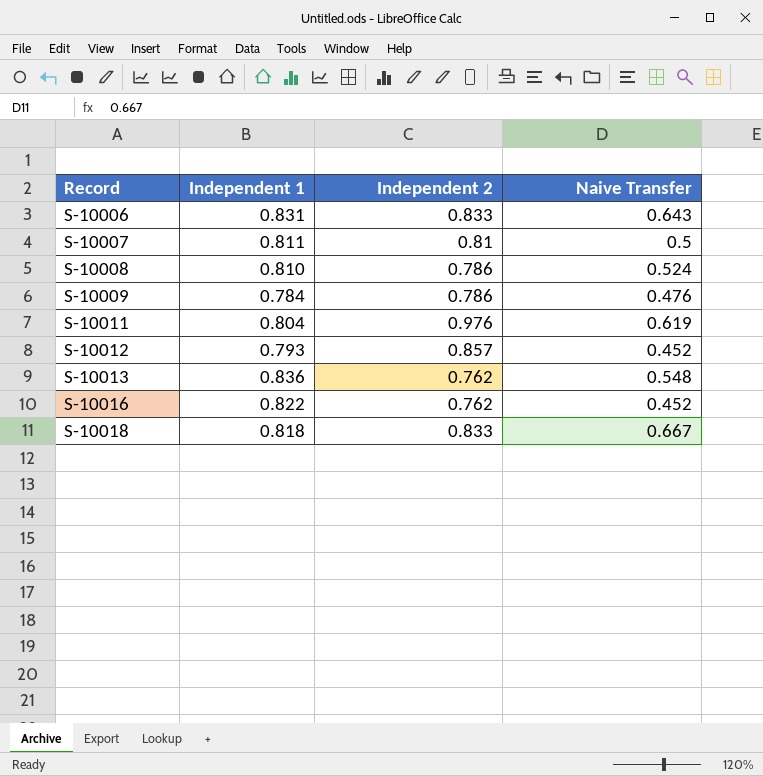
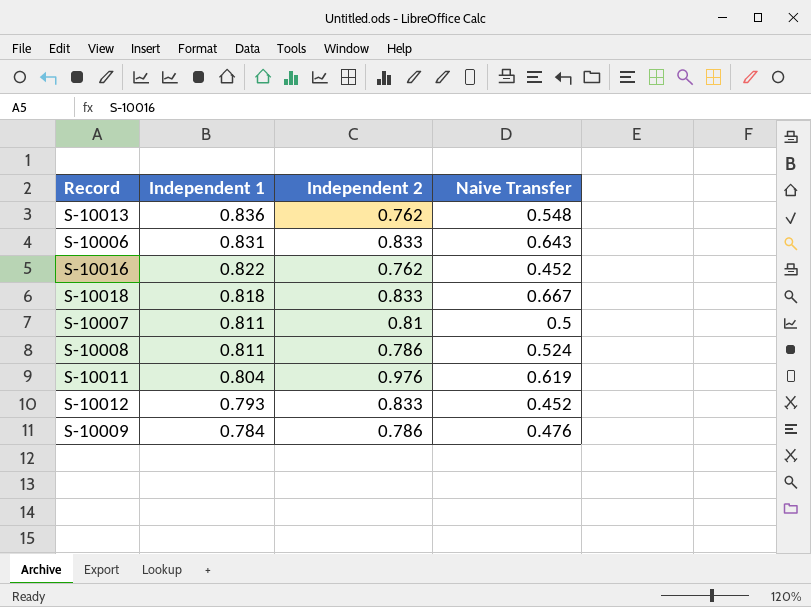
row order: Record ascending -> Independent 1 descending
S-10008 | Independent 1: 0.810 -> 0.811
S-10012 | Independent 2: 0.857 -> 0.833

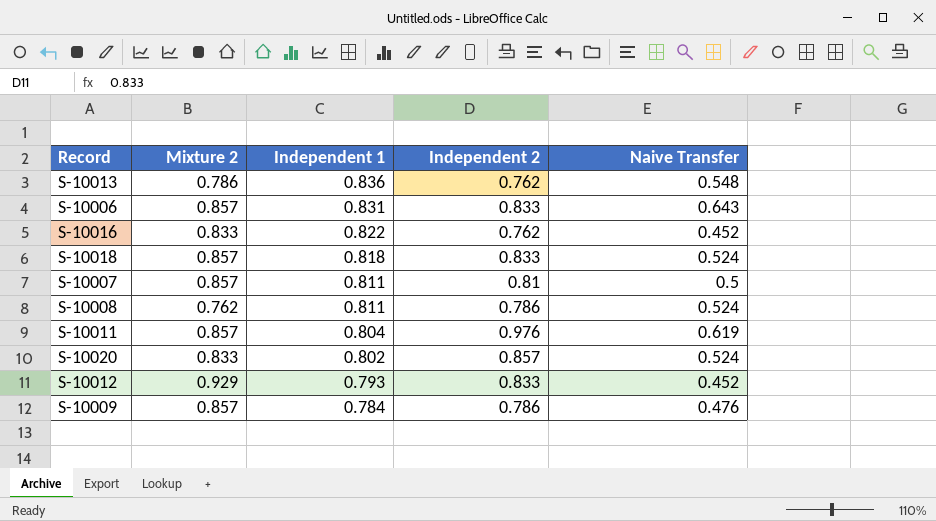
column Mixture 2 | position: none -> 2
S-10018 | Naive Transfer: 0.667 -> 0.524
row S-10020: none -> 0.833 | 0.802 | 0.857 | 0.524

